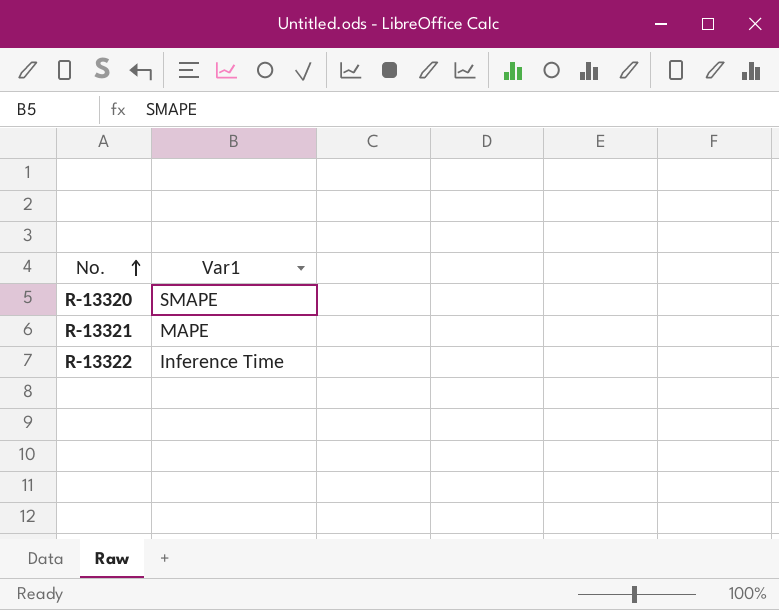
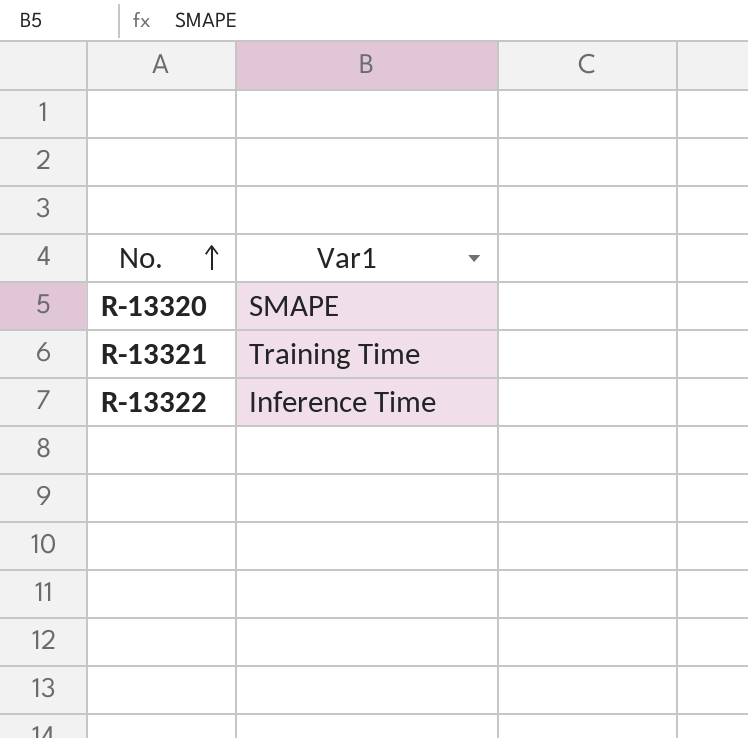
R-13321 | Var1: MAPE -> Training Time

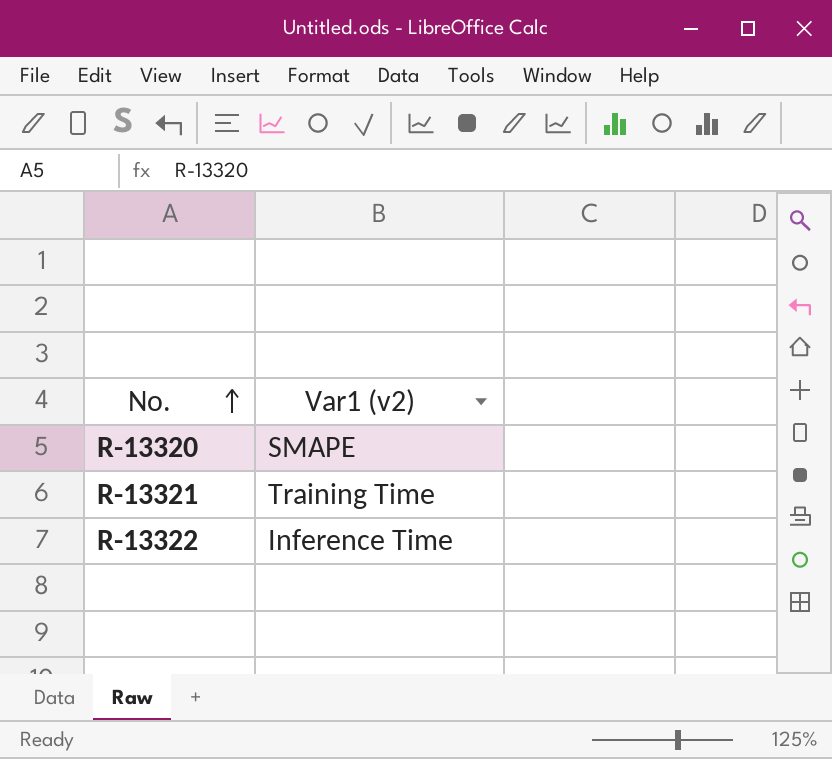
column name: Var1 -> Var1 (v2)

